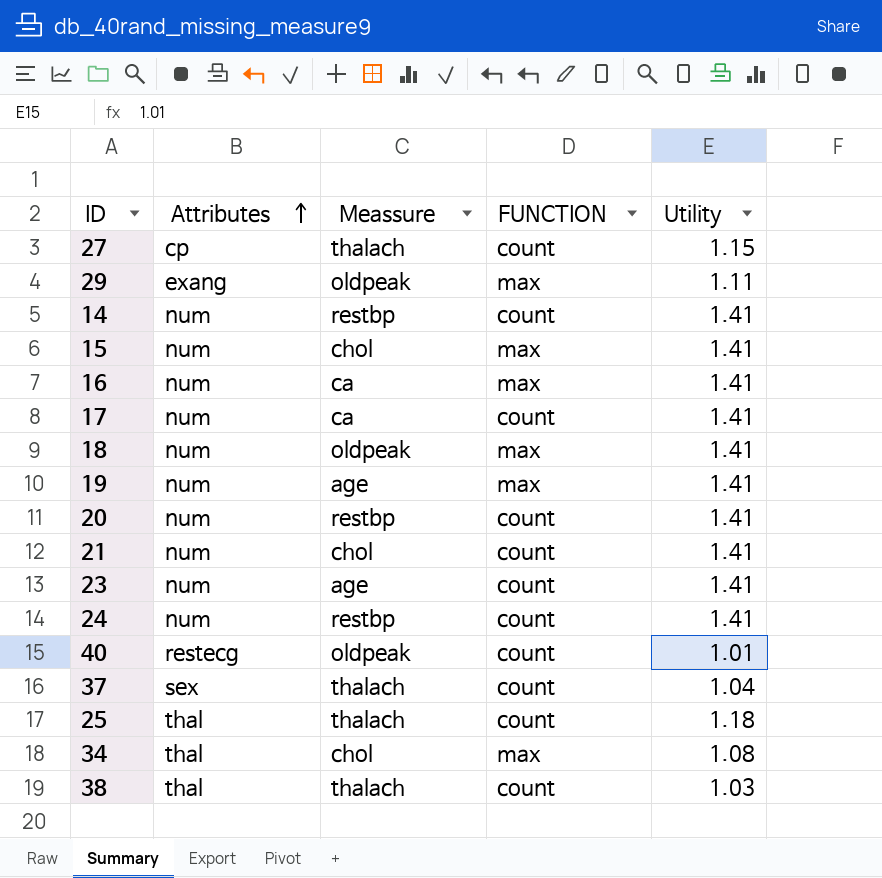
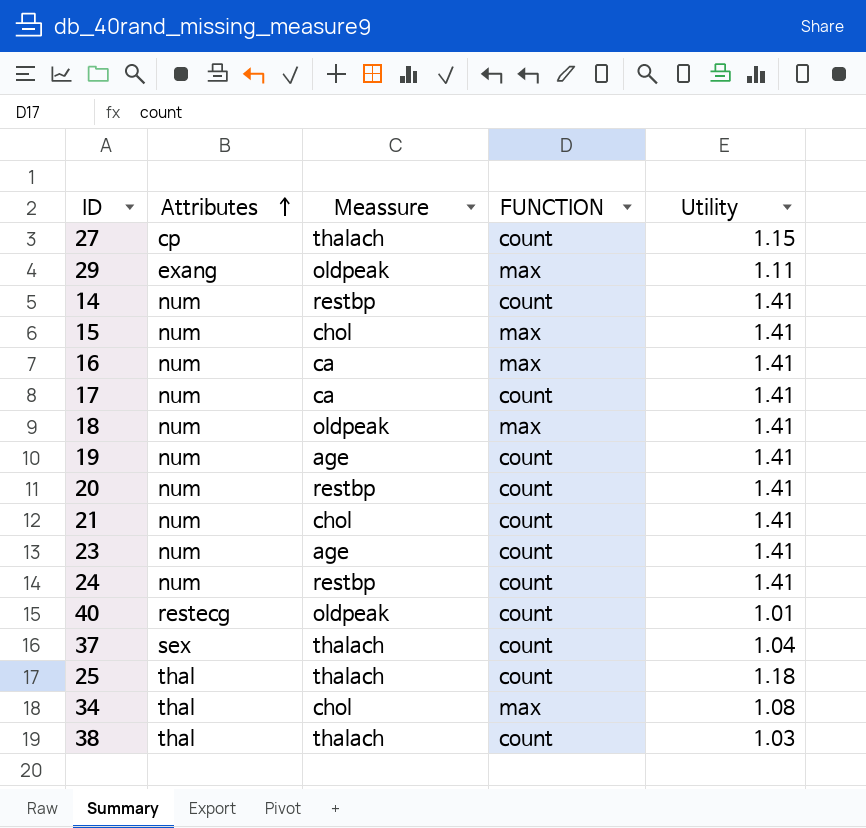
19 | FUNCTION: max -> count

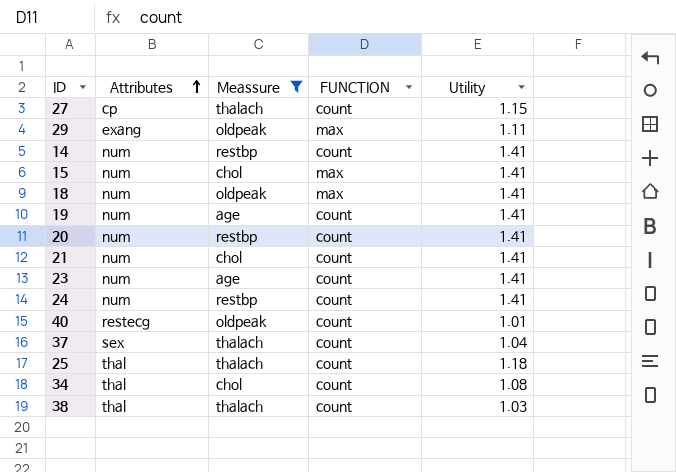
filter: none -> Meassure != ca
34 | FUNCTION: max -> count

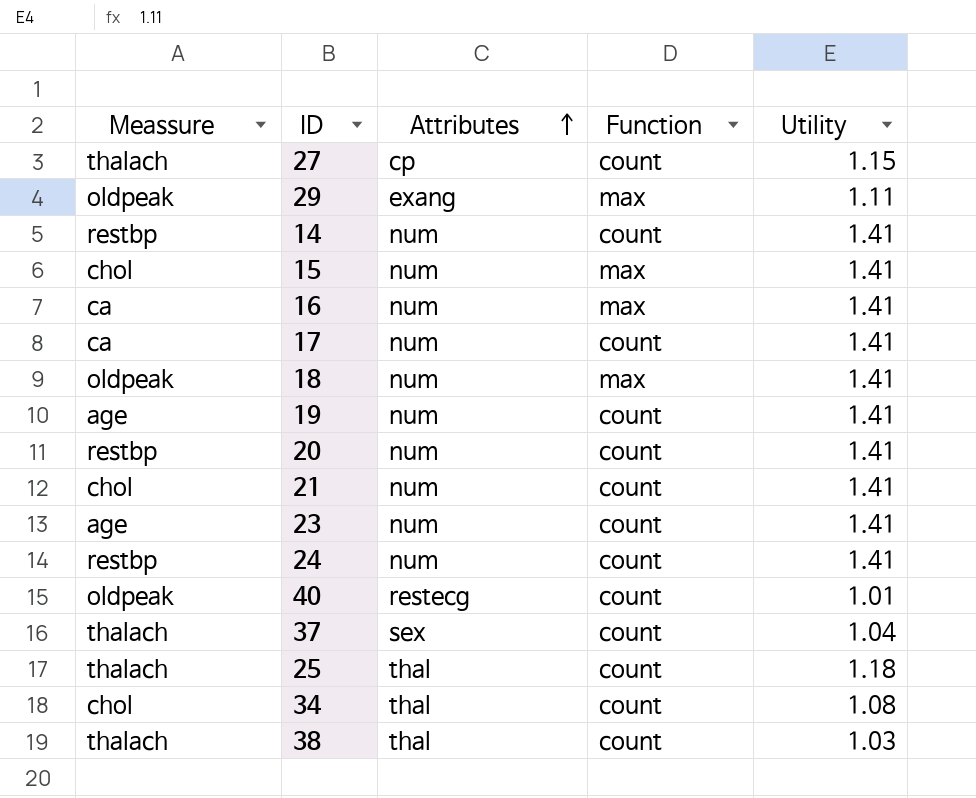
filter: Meassure != ca -> none
column Meassure | position: 3 -> 1
column name: FUNCTION -> Function

